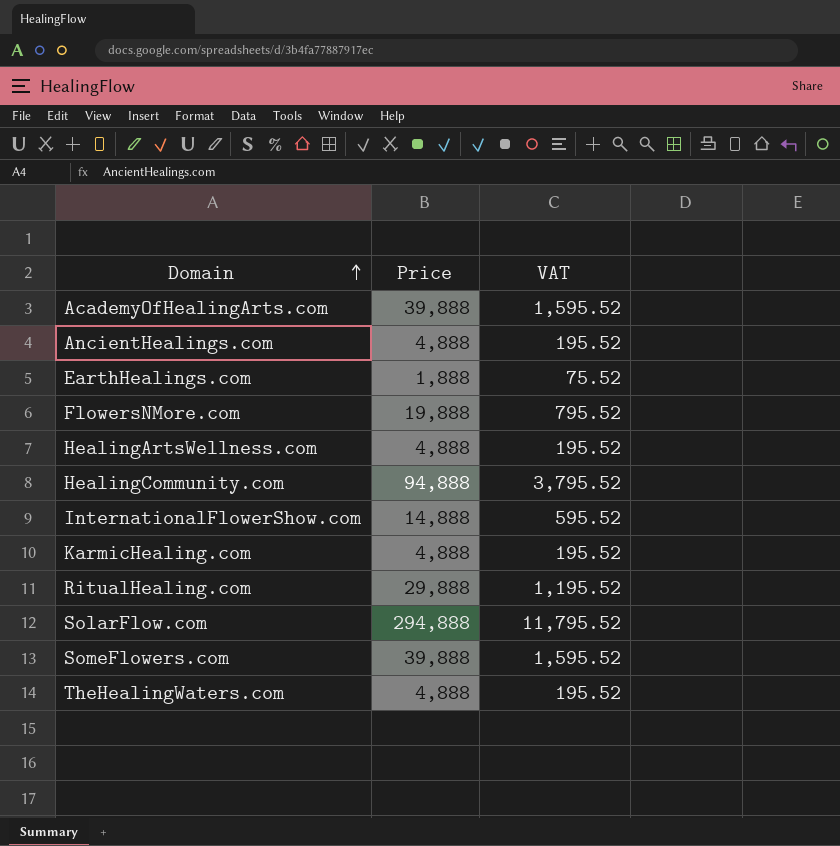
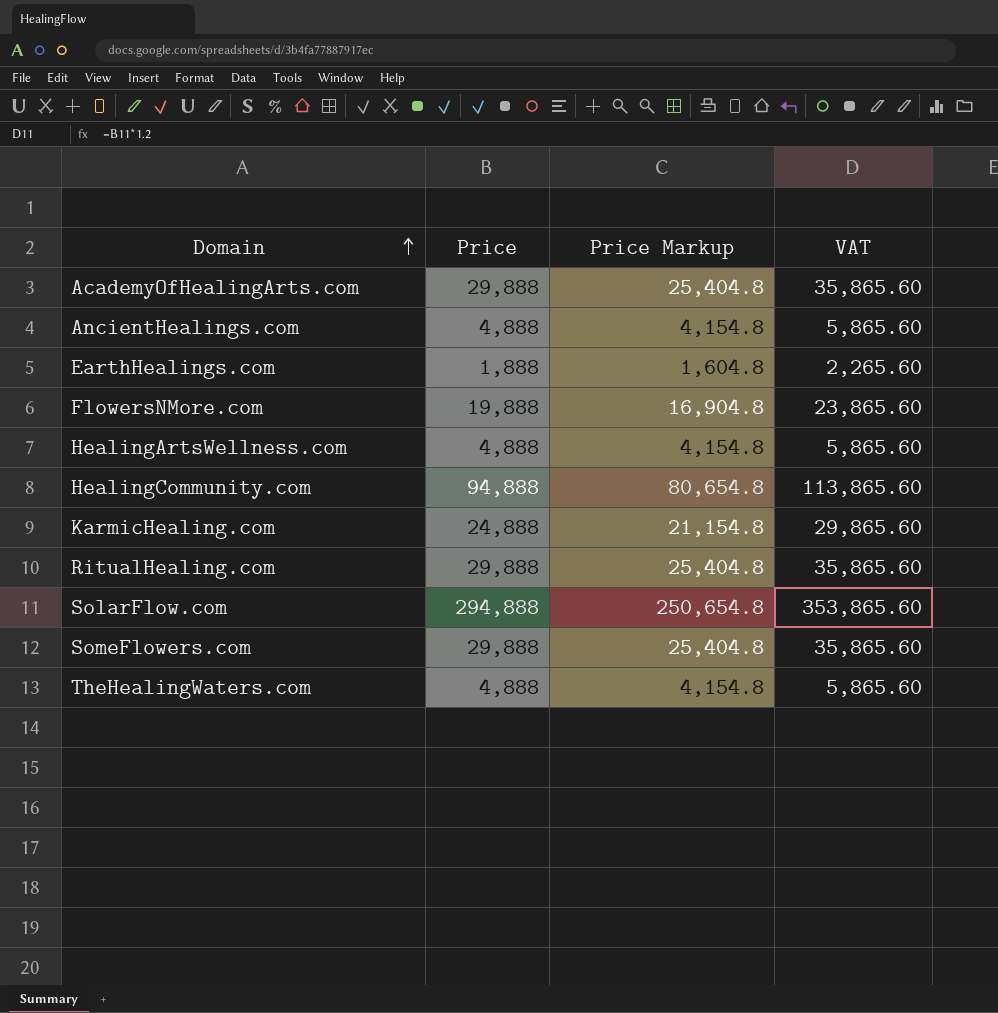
column Price Markup | formula: none -> [Price] * 0.85
column VAT | formula: [Price] * 0.04 -> [Price] * 1.2
row InternationalFlowerShow.com: 14,888 | 595.52 -> none
AcademyOfHealingArts.com | Price: 39,888 -> 29,888
KarmicHealing.com | Price: 4,888 -> 24,888
SomeFlowers.com | Price: 39,888 -> 29,888

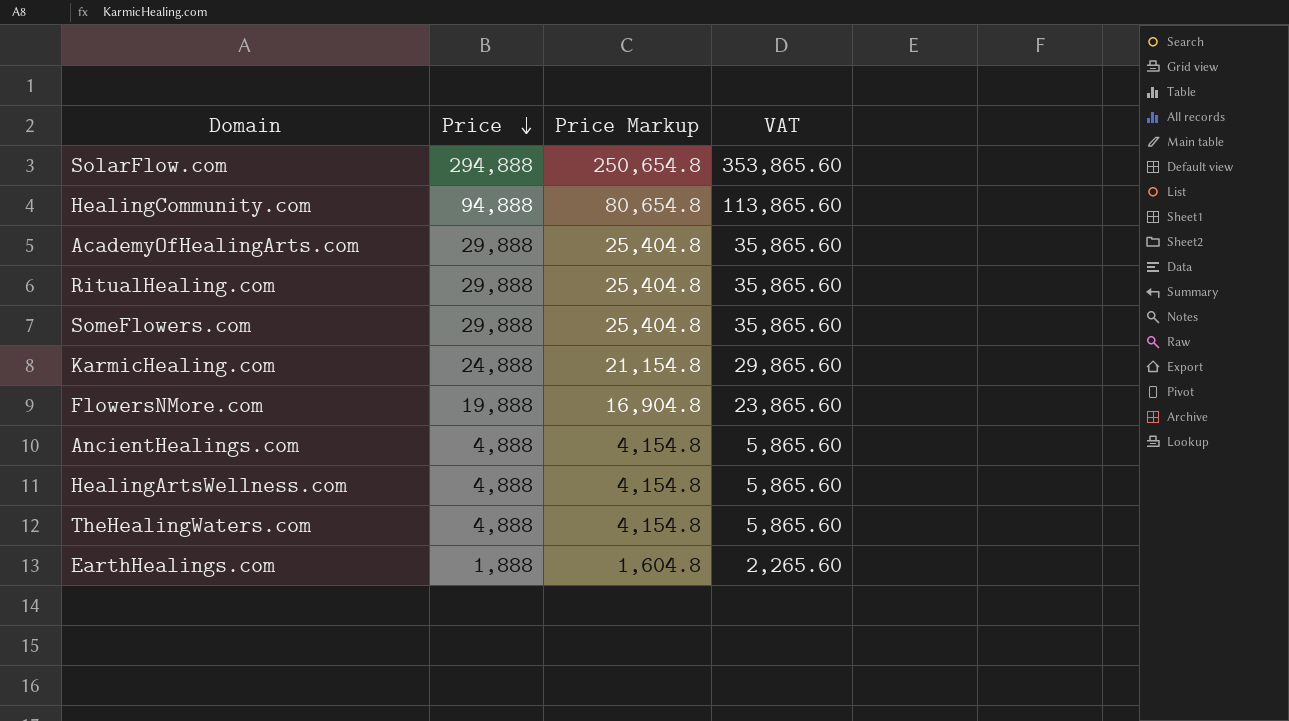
row order: Domain ascending -> Price descending

